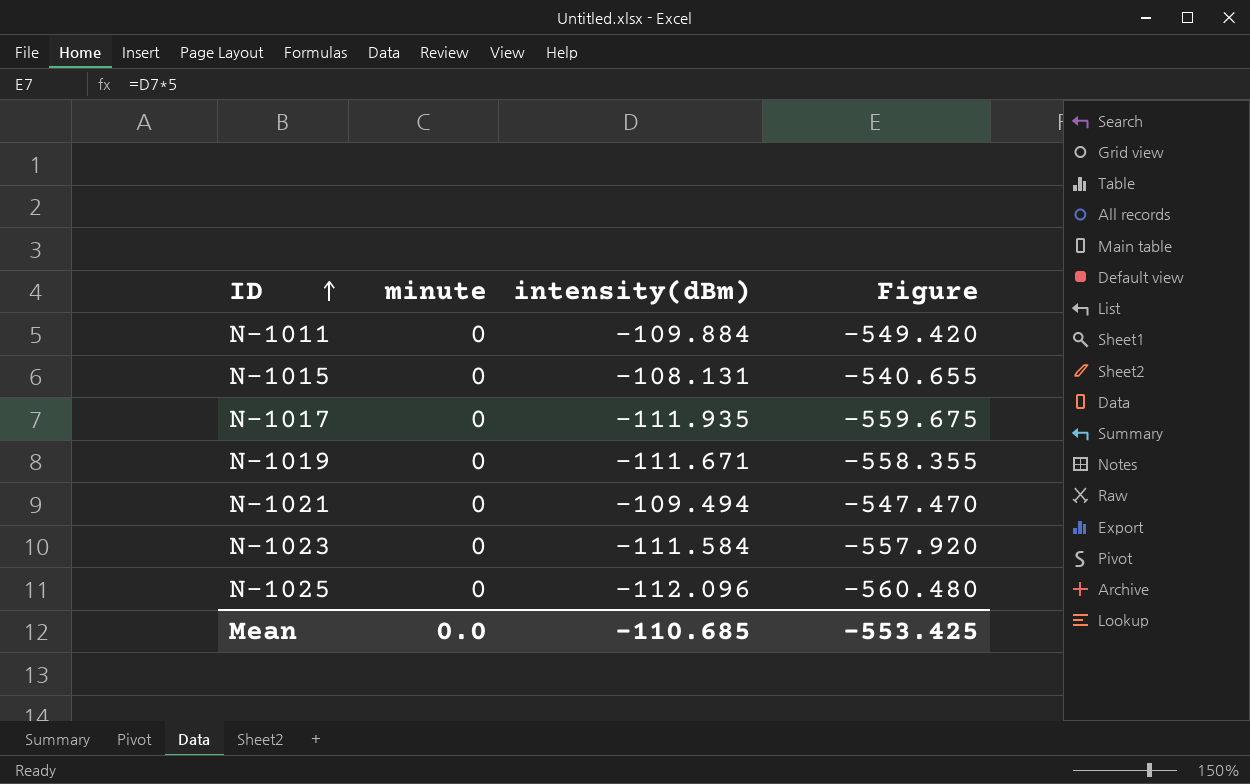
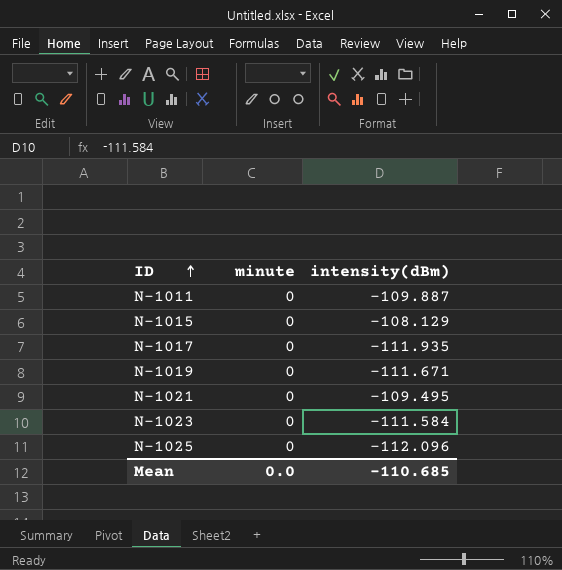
column Figure | formula: [intensity(dBm)] * 5 -> none
N-1011 | intensity(dBm): -109.884 -> -109.887
N-1015 | intensity(dBm): -108.131 -> -108.129
N-1021 | intensity(dBm): -109.494 -> -109.495

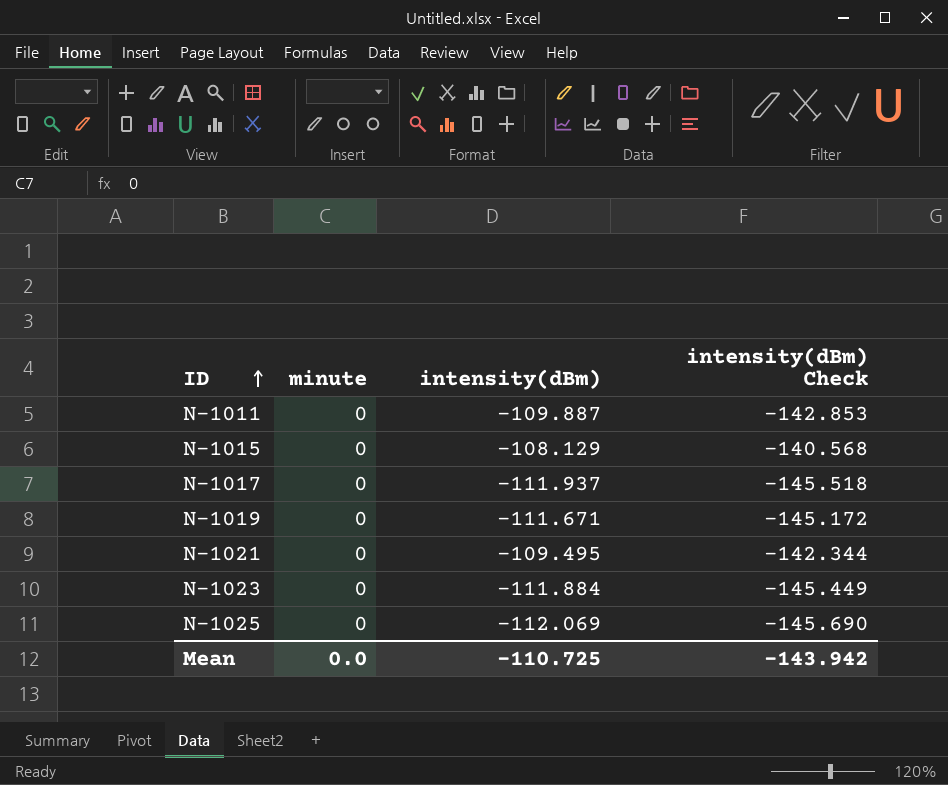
column intensity(dBm) Check | formula: none -> [intensity(dBm)] * 1.3
N-1017 | intensity(dBm): -111.935 -> -111.937
N-1023 | intensity(dBm): -111.584 -> -111.884
N-1025 | intensity(dBm): -112.096 -> -112.069
Mean | intensity(dBm): -110.685 -> -110.725

